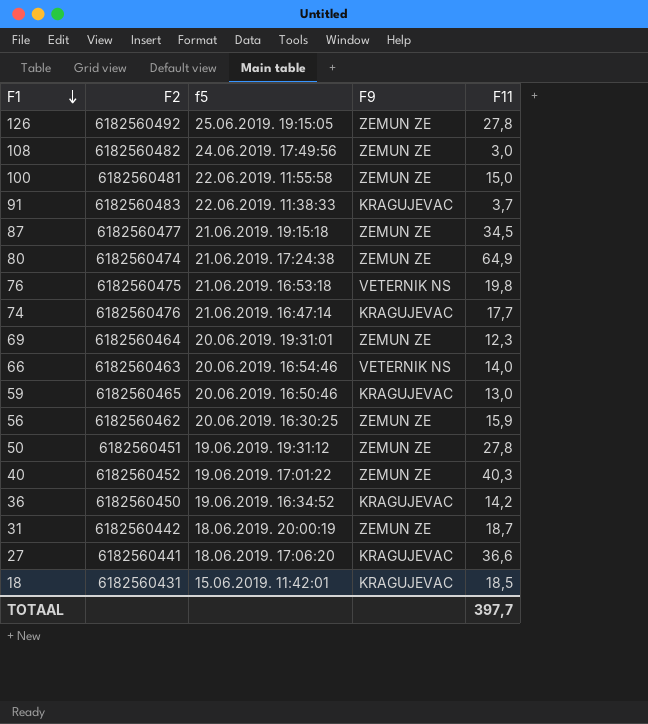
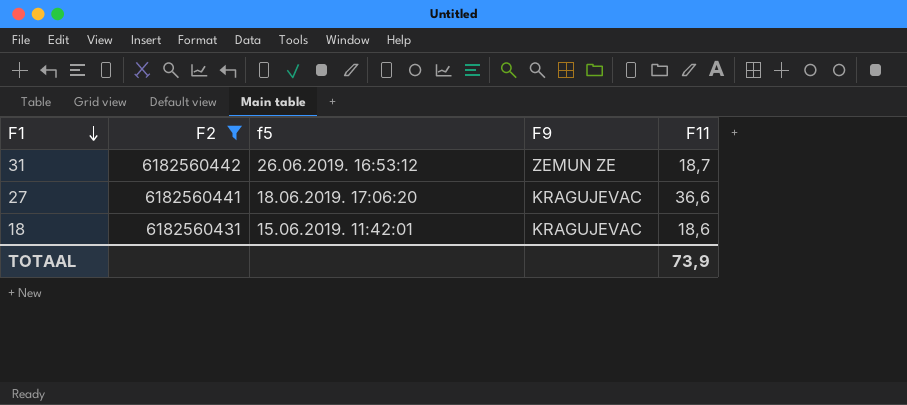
filter: none -> F2 <= 6182560442
31 | f5: 18.06.2019. 20:00:19 -> 26.06.2019. 16:53:12
18 | F11: 18,5 -> 18,6
TOTAAL | F11: 397,7 -> 73,9

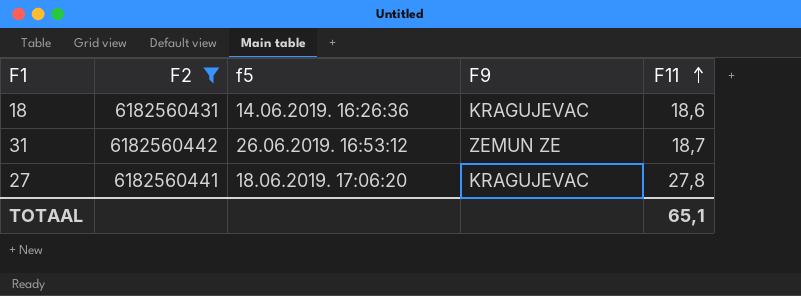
row order: F1 descending -> F11 ascending
18 | f5: 15.06.2019. 11:42:01 -> 14.06.2019. 16:26:36
27 | F11: 36,6 -> 27,8
TOTAAL | F11: 73,9 -> 65,1

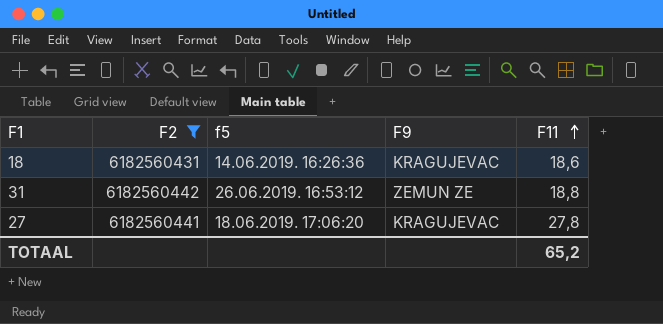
31 | F11: 18,7 -> 18,8
TOTAAL | F11: 65,1 -> 65,2

